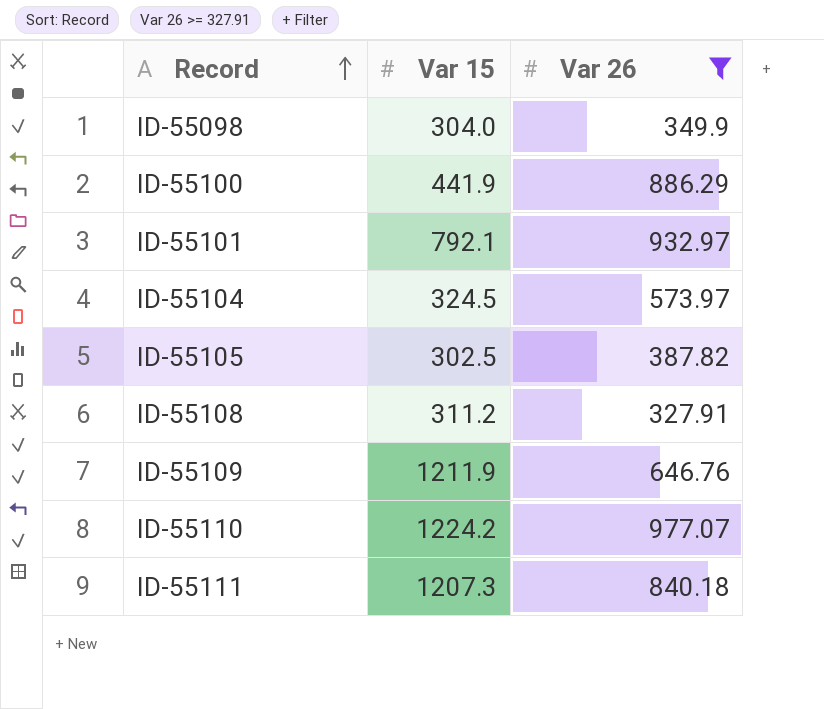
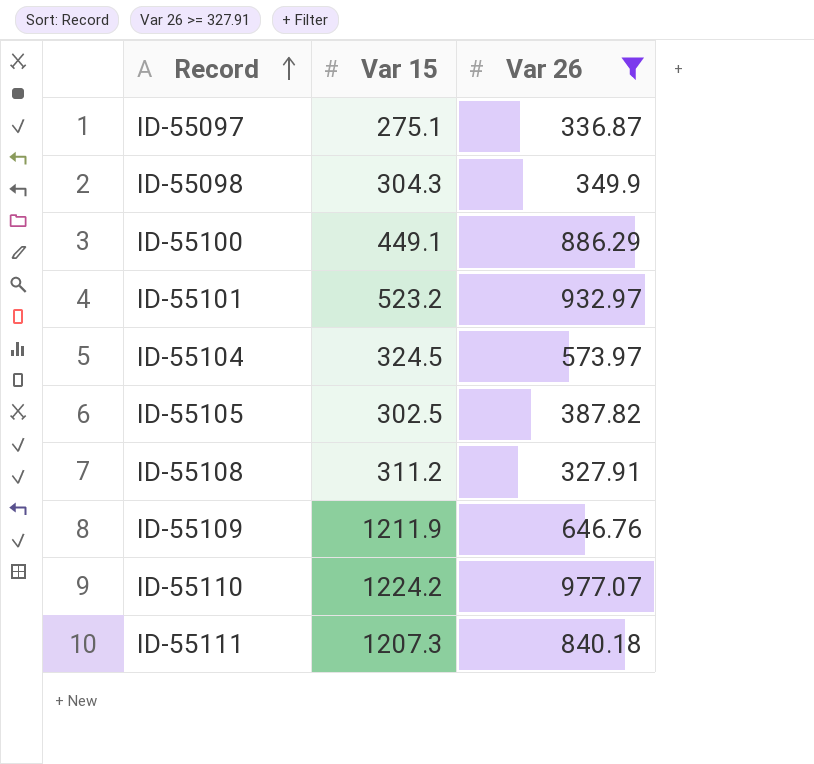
row ID-55097: none -> 275.1 | 336.87
ID-55098 | Var 15: 304.0 -> 304.3
ID-55100 | Var 15: 441.9 -> 449.1
ID-55101 | Var 15: 792.1 -> 523.2

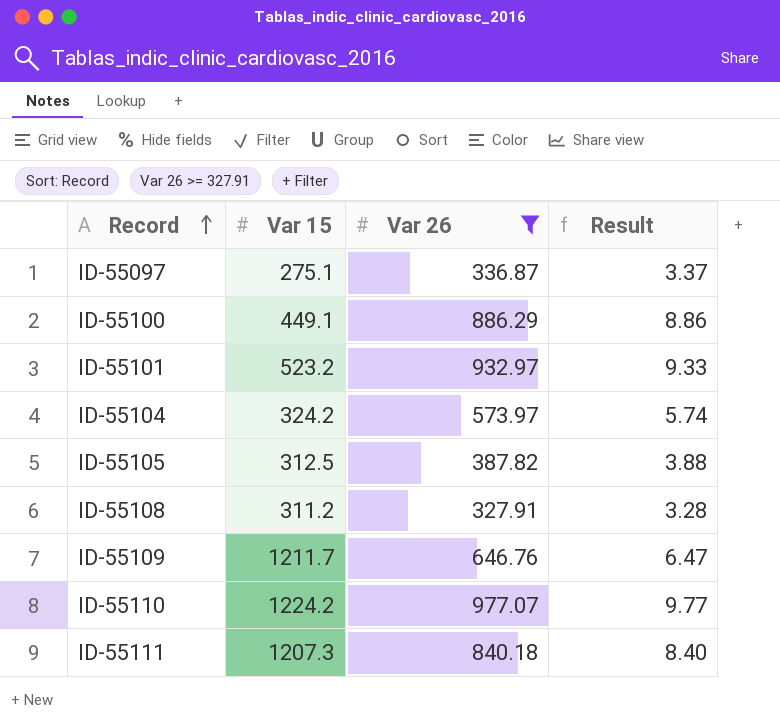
column Result | formula: none -> [Var 26] * 0.01
row ID-55098: 304.3 | 349.9 -> none
ID-55104 | Var 15: 324.5 -> 324.2
ID-55105 | Var 15: 302.5 -> 312.5
ID-55109 | Var 15: 1211.9 -> 1211.7

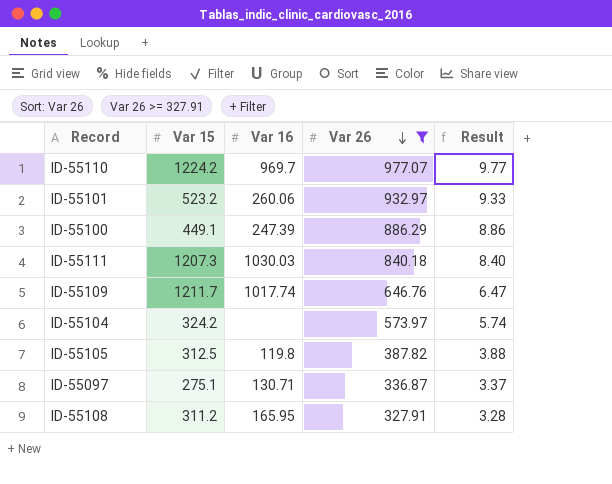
row order: Record ascending -> Var 26 descending
column Var 16 | position: none -> 3

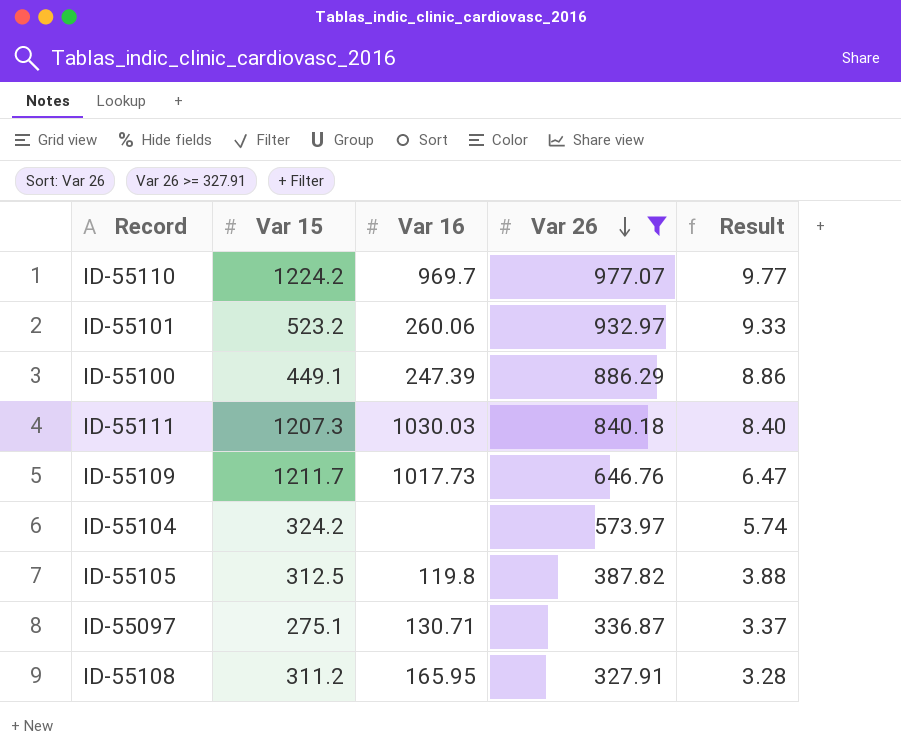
ID-55109 | Var 16: 1017.74 -> 1017.73

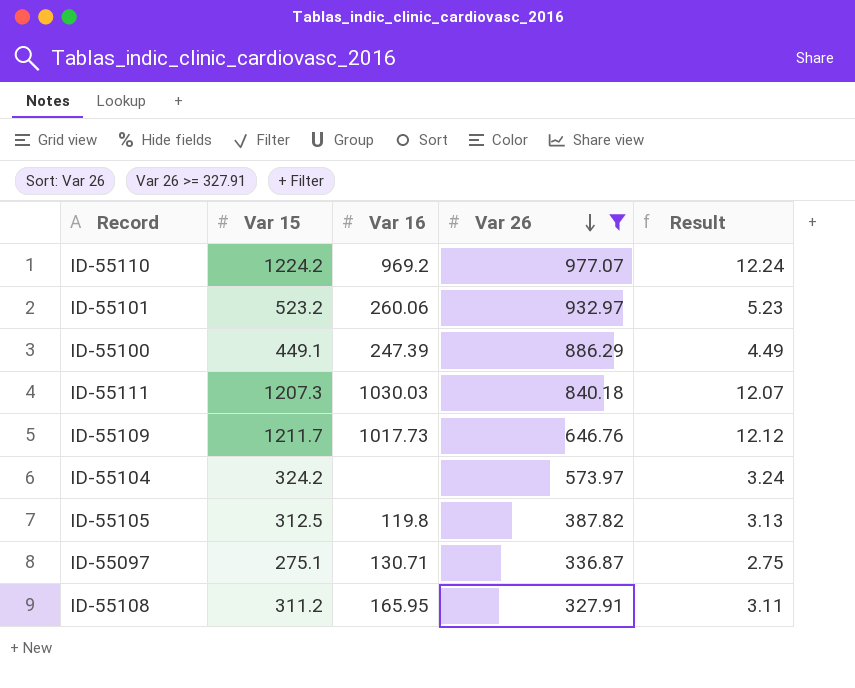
column Result | formula: [Var 26] * 0.01 -> [Var 15] * 0.01
ID-55110 | Var 16: 969.7 -> 969.2

